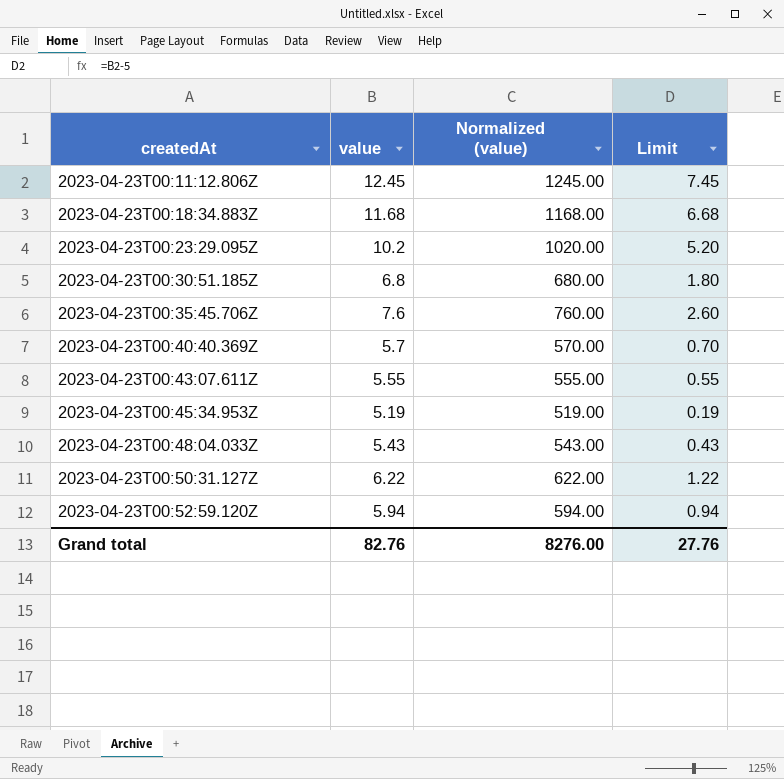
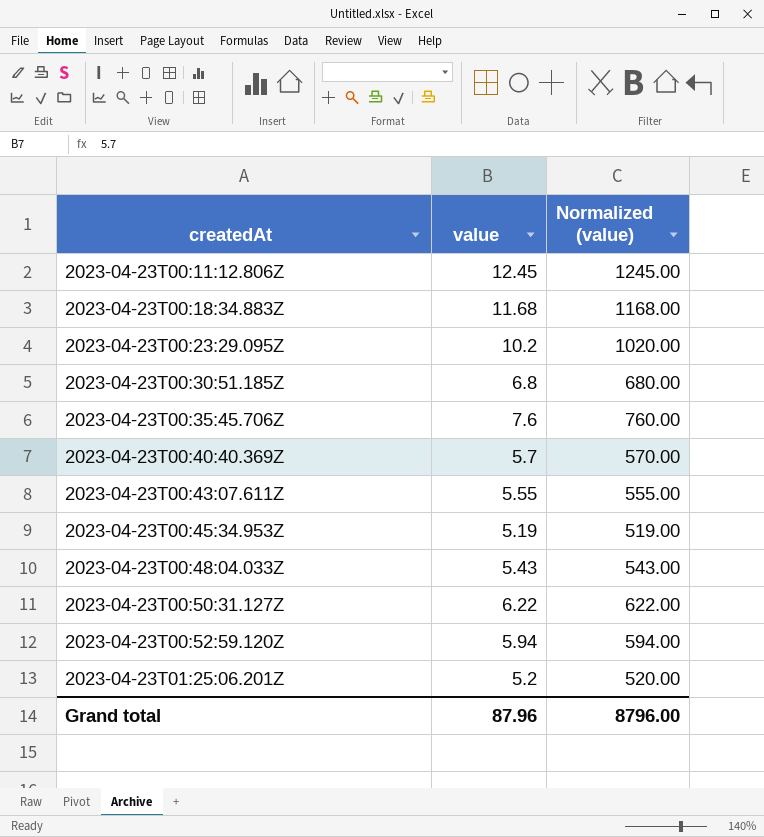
column Limit | formula: [value] - 5 -> none
row 2023-04-23T01:25:06.201Z: none -> 5.2 | 520.00
Grand total | value: 82.76 -> 87.96
Grand total | Normalized (value): 8276.00 -> 8796.00

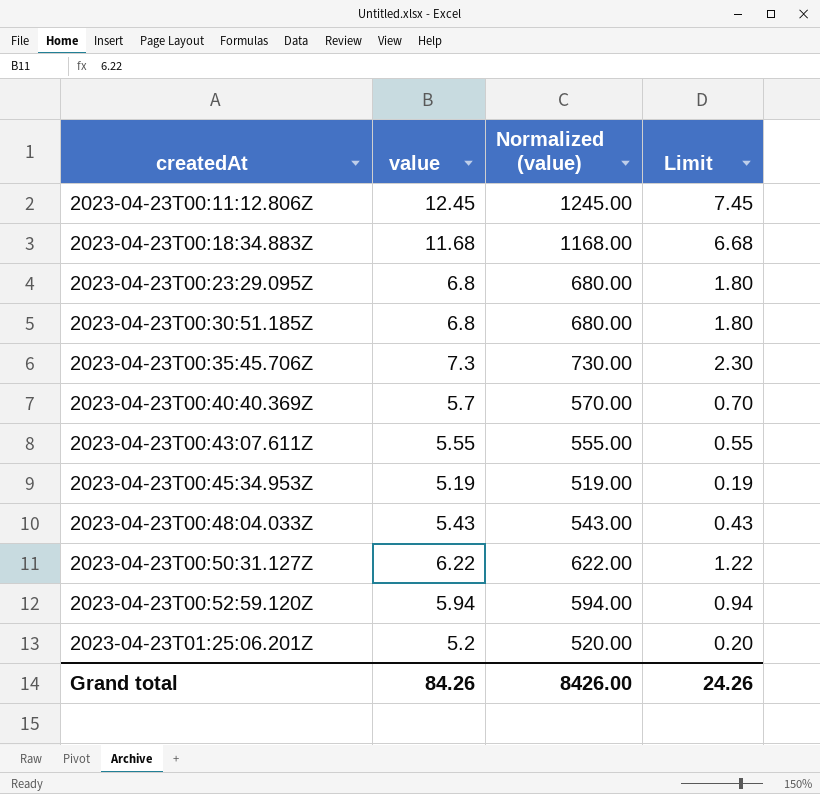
column Limit | formula: none -> [value] - 5
2023-04-23T00:23:29.095Z | value: 10.2 -> 6.8
2023-04-23T00:23:29.095Z | Normalized (value): 1020.00 -> 680.00
2023-04-23T00:35:45.706Z | value: 7.6 -> 7.3
2023-04-23T00:35:45.706Z | Normalized (value): 760.00 -> 730.00
Grand total | value: 87.96 -> 84.26
Grand total | Normalized (value): 8796.00 -> 8426.00

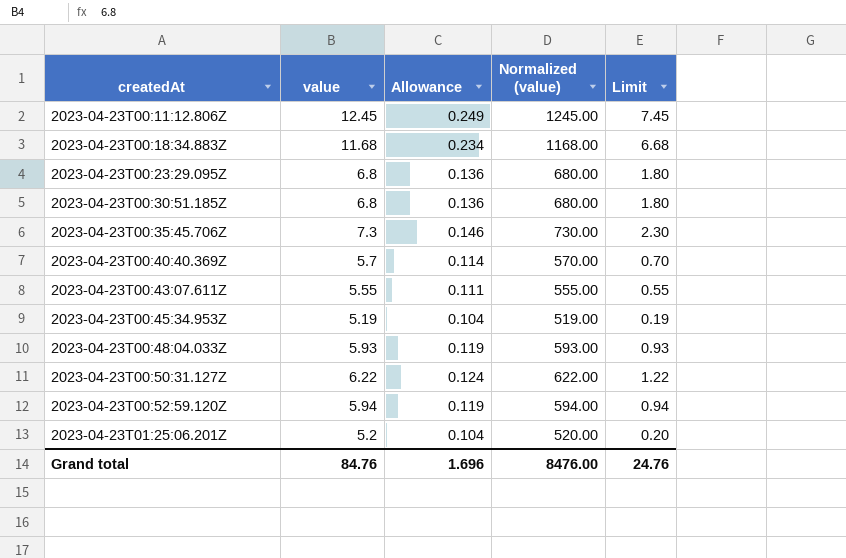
column Allowance | formula: none -> [value] * 0.02
2023-04-23T00:48:04.033Z | value: 5.43 -> 5.93
2023-04-23T00:48:04.033Z | Normalized (value): 543.00 -> 593.00
2023-04-23T00:48:04.033Z | Limit: 0.43 -> 0.93
Grand total | value: 84.26 -> 84.76
Grand total | Normalized (value): 8426.00 -> 8476.00
Grand total | Limit: 24.26 -> 24.76

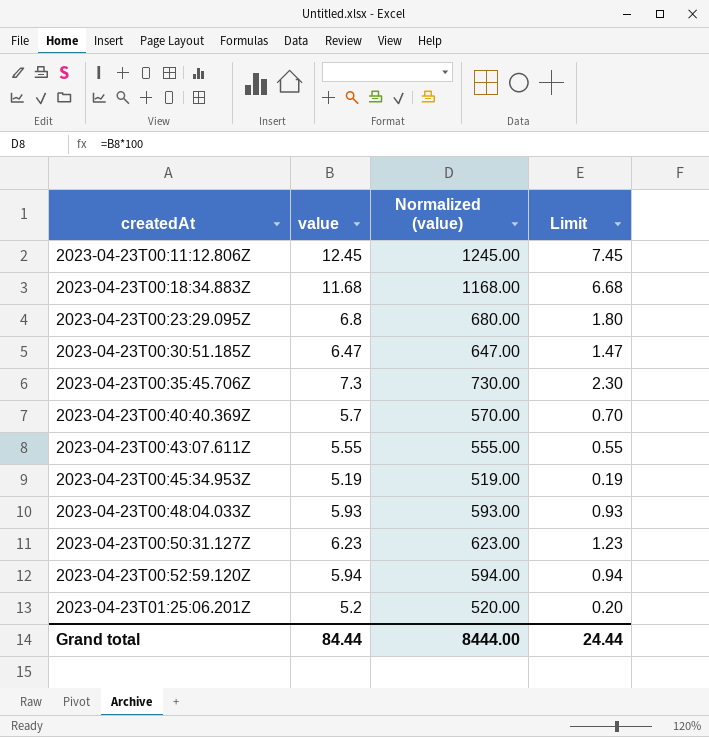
column Allowance | formula: [value] * 0.02 -> none
2023-04-23T00:30:51.185Z | value: 6.8 -> 6.47
2023-04-23T00:30:51.185Z | Normalized (value): 680.00 -> 647.00
2023-04-23T00:30:51.185Z | Limit: 1.80 -> 1.47
2023-04-23T00:50:31.127Z | value: 6.22 -> 6.23
2023-04-23T00:50:31.127Z | Normalized (value): 622.00 -> 623.00
2023-04-23T00:50:31.127Z | Limit: 1.22 -> 1.23
Grand total | value: 84.76 -> 84.44
Grand total | Normalized (value): 8476.00 -> 8444.00
Grand total | Limit: 24.76 -> 24.44

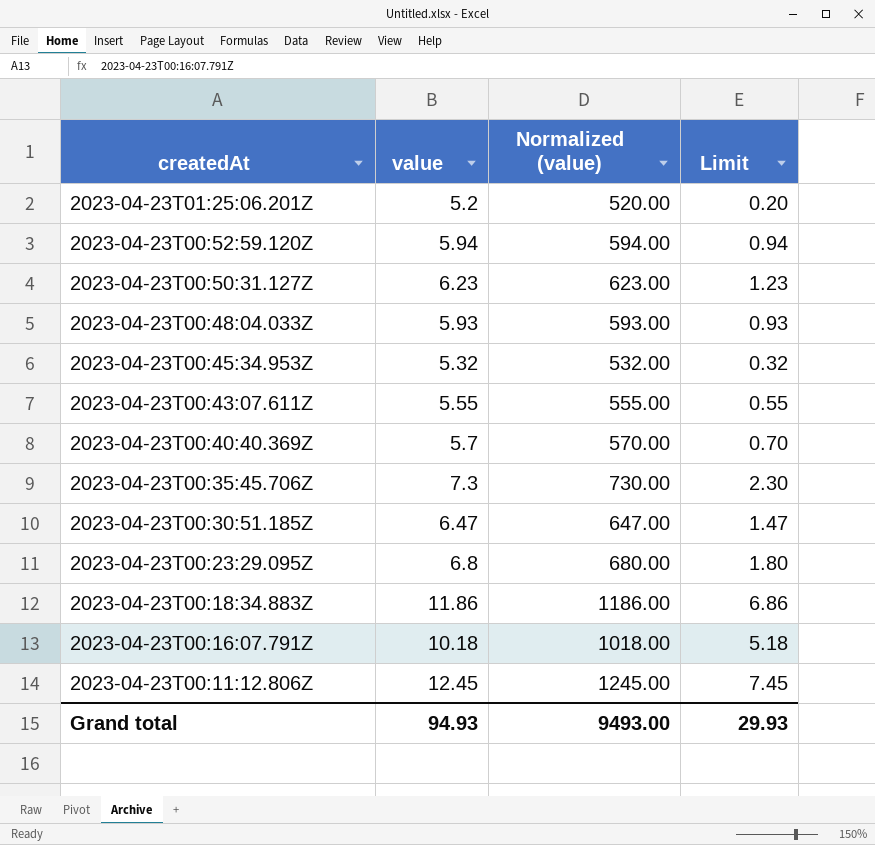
row order: createdAt ascending -> createdAt descending
2023-04-23T00:45:34.953Z | value: 5.19 -> 5.32
2023-04-23T00:45:34.953Z | Normalized (value): 519.00 -> 532.00
2023-04-23T00:45:34.953Z | Limit: 0.19 -> 0.32
2023-04-23T00:18:34.883Z | value: 11.68 -> 11.86
2023-04-23T00:18:34.883Z | Normalized (value): 1168.00 -> 1186.00
2023-04-23T00:18:34.883Z | Limit: 6.68 -> 6.86
row 2023-04-23T00:16:07.791Z: none -> 10.18 | 1018.00 | 5.18
Grand total | value: 84.44 -> 94.93
Grand total | Normalized (value): 8444.00 -> 9493.00
Grand total | Limit: 24.44 -> 29.93

